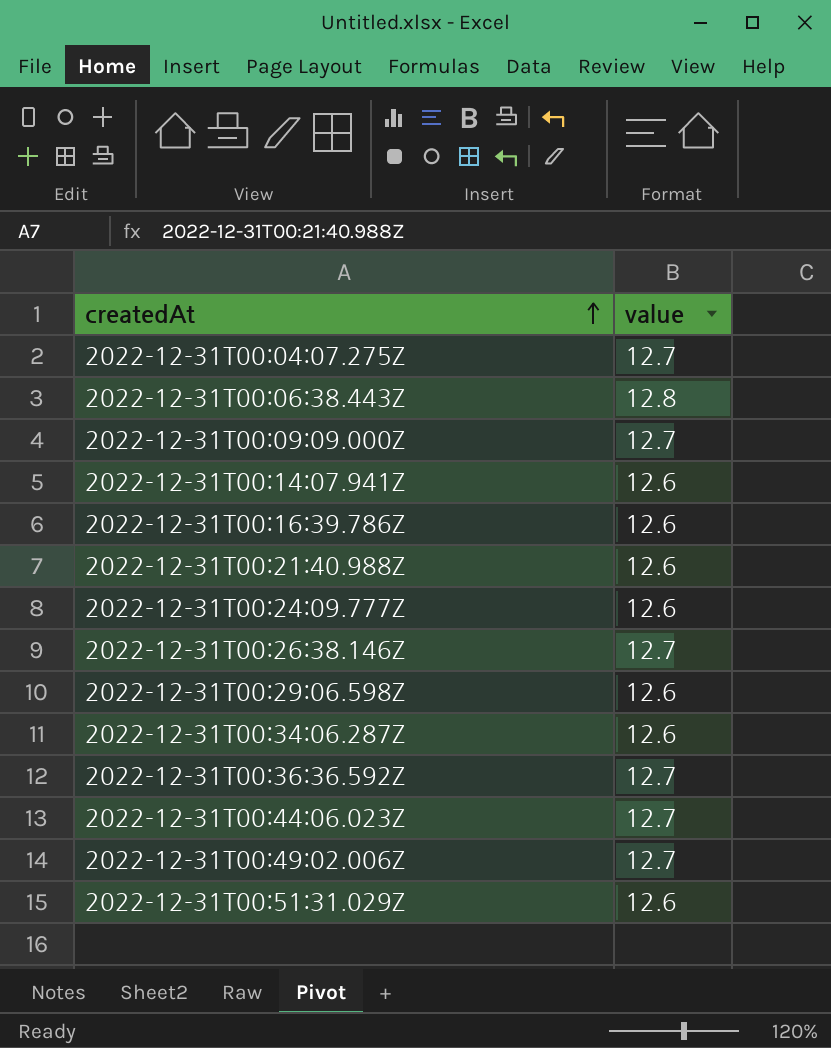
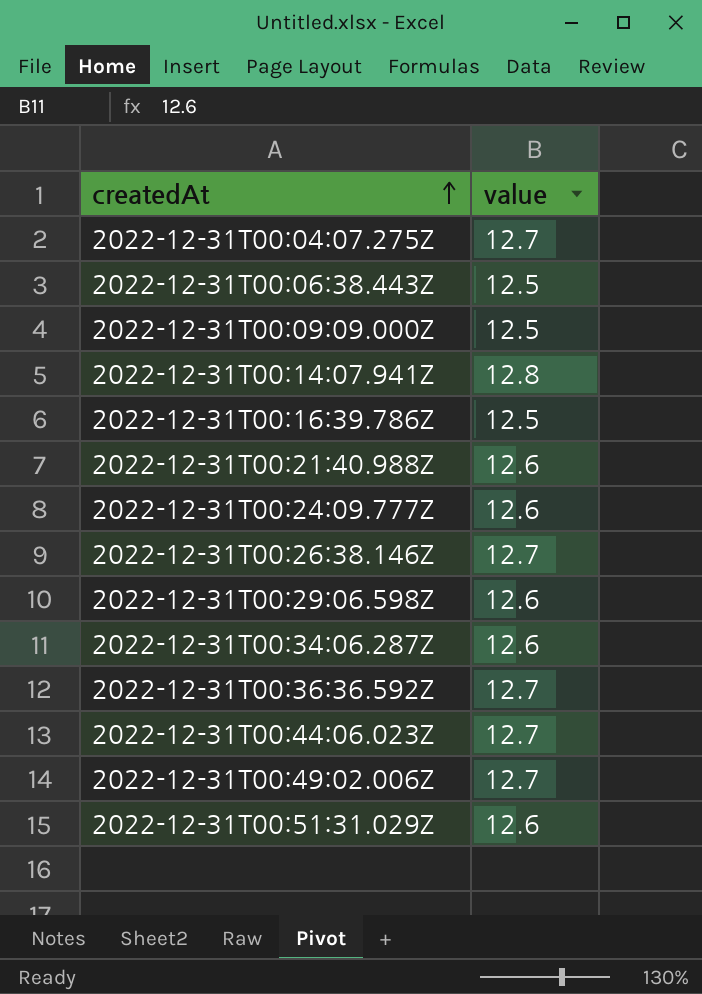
2022-12-31T00:06:38.443Z | value: 12.8 -> 12.5
2022-12-31T00:09:09.000Z | value: 12.7 -> 12.5
2022-12-31T00:14:07.941Z | value: 12.6 -> 12.8
2022-12-31T00:16:39.786Z | value: 12.6 -> 12.5

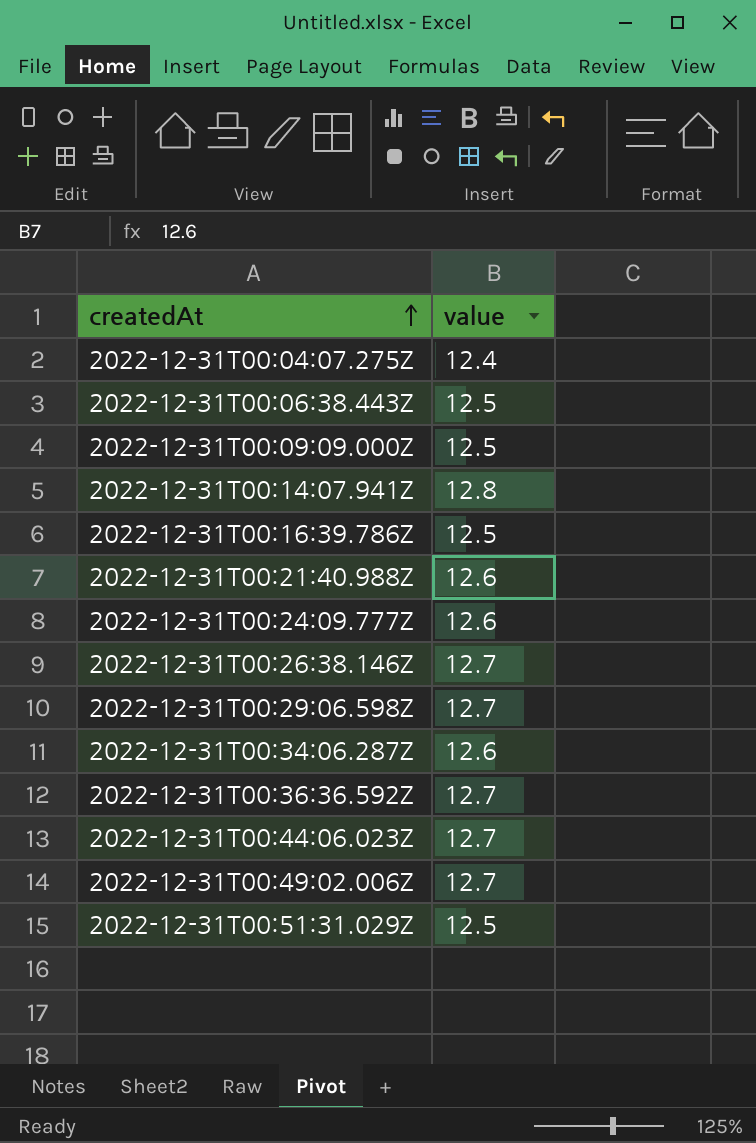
2022-12-31T00:04:07.275Z | value: 12.7 -> 12.4
2022-12-31T00:29:06.598Z | value: 12.6 -> 12.7
2022-12-31T00:51:31.029Z | value: 12.6 -> 12.5

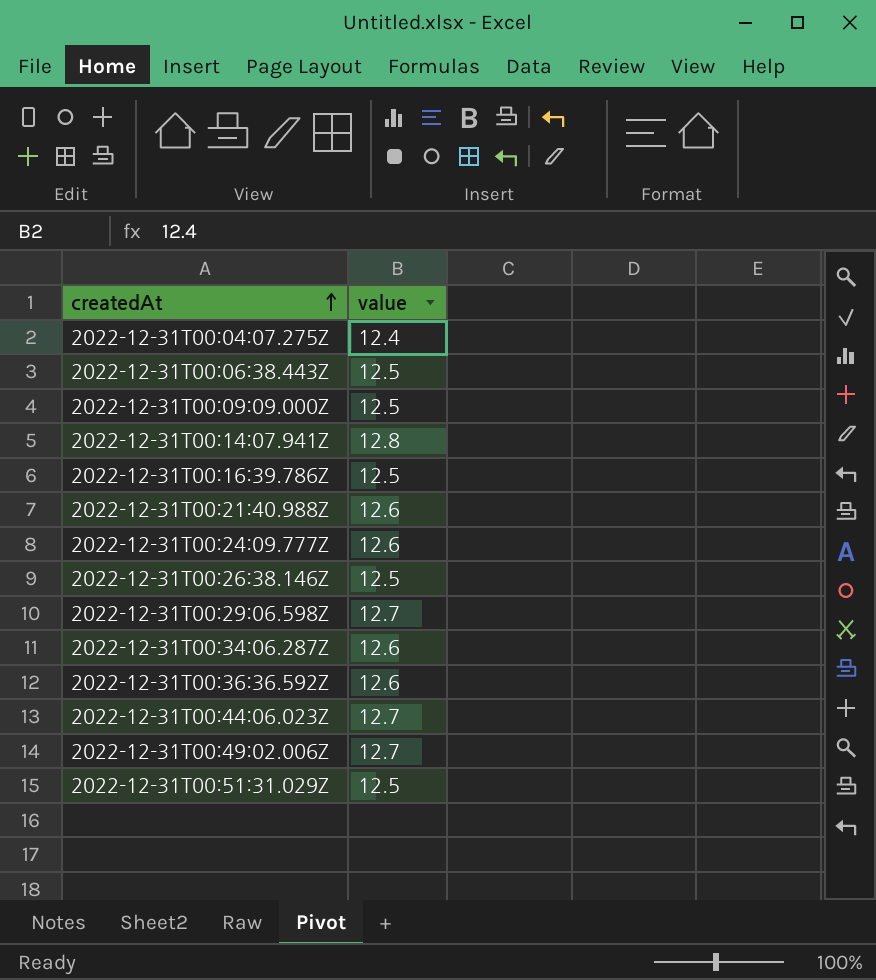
2022-12-31T00:26:38.146Z | value: 12.7 -> 12.5
2022-12-31T00:36:36.592Z | value: 12.7 -> 12.6

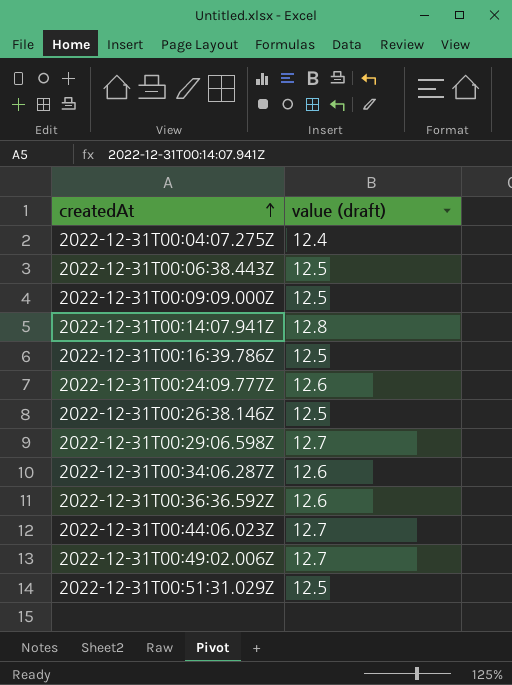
column name: value -> value (draft)
row 2022-12-31T00:21:40.988Z: 12.6 -> none

